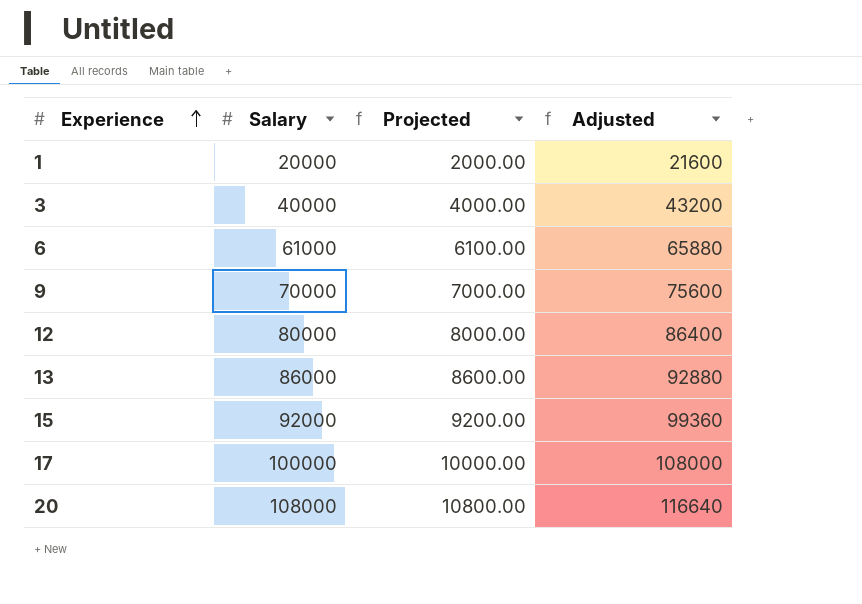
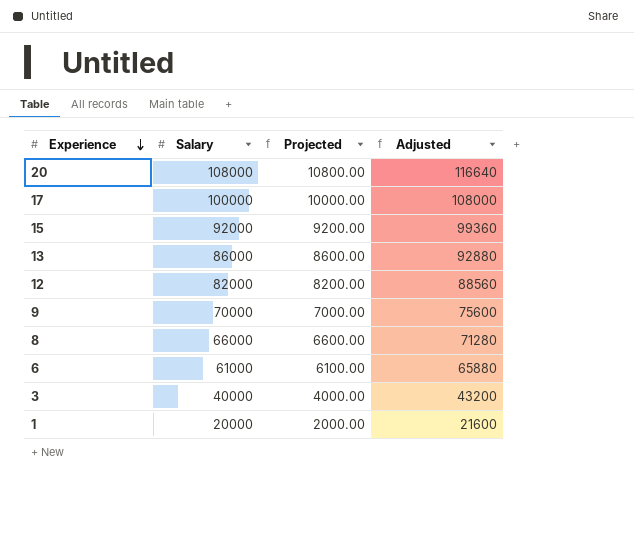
row order: Experience ascending -> Experience descending
12 | Salary: 80000 -> 82000
12 | Projected: 8000.00 -> 8200.00
12 | Adjusted: 86400 -> 88560
row 8: none -> 66000 | 6600.00 | 71280

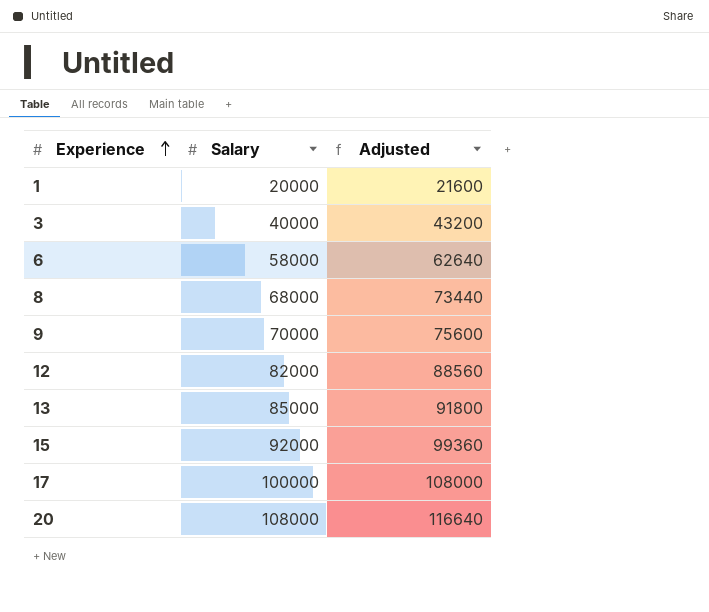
row order: Experience descending -> Experience ascending
column Projected | formula: [Salary] * 0.1 -> none
6 | Salary: 61000 -> 58000
6 | Adjusted: 65880 -> 62640
8 | Salary: 66000 -> 68000
8 | Adjusted: 71280 -> 73440
13 | Salary: 86000 -> 85000
13 | Adjusted: 92880 -> 91800

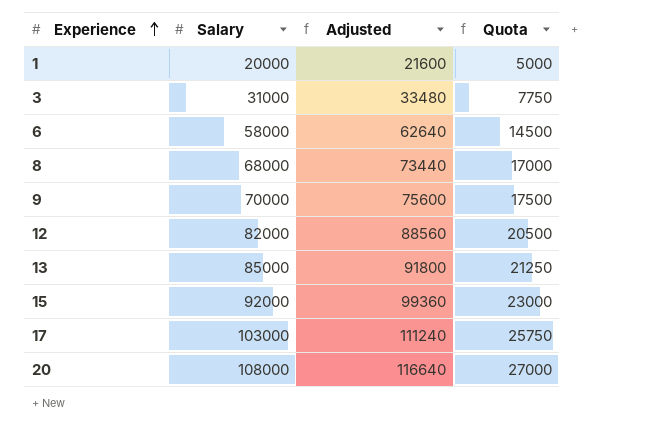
column Quota | formula: none -> [Salary] * 0.25
3 | Salary: 40000 -> 31000
3 | Adjusted: 43200 -> 33480
17 | Salary: 100000 -> 103000
17 | Adjusted: 108000 -> 111240

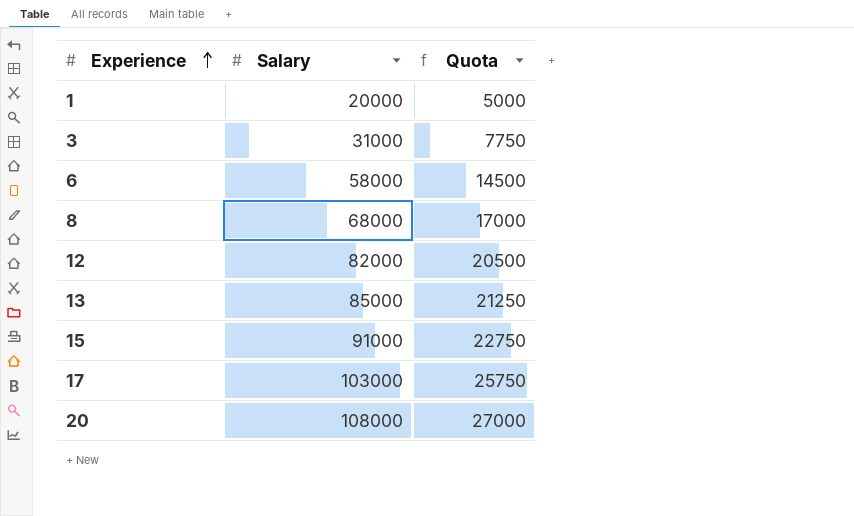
column Adjusted | formula: [Salary] * 1.08 -> none
row 9: 70000 | 75600 | 17500 -> none
15 | Salary: 92000 -> 91000
15 | Quota: 23000 -> 22750

